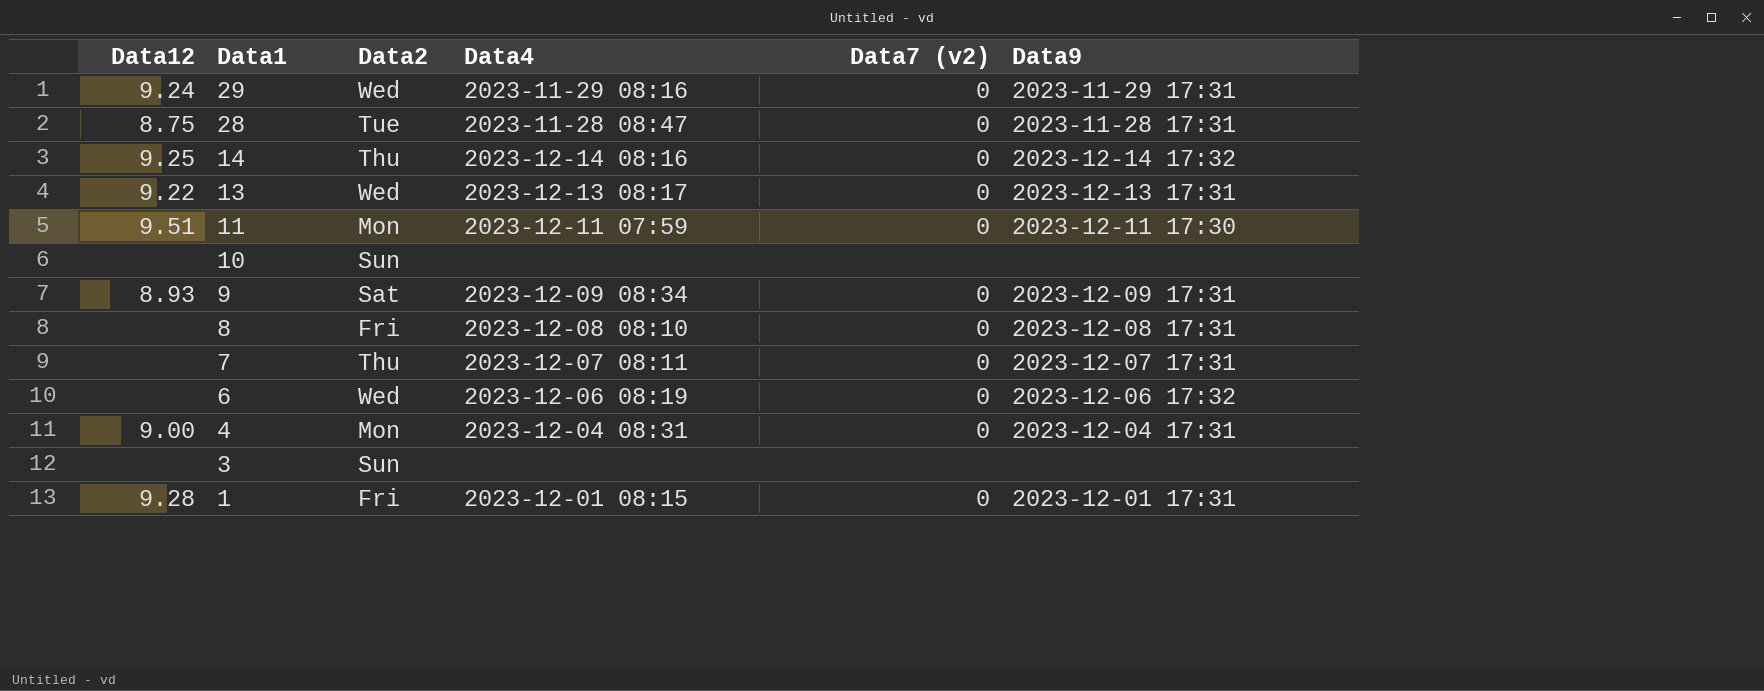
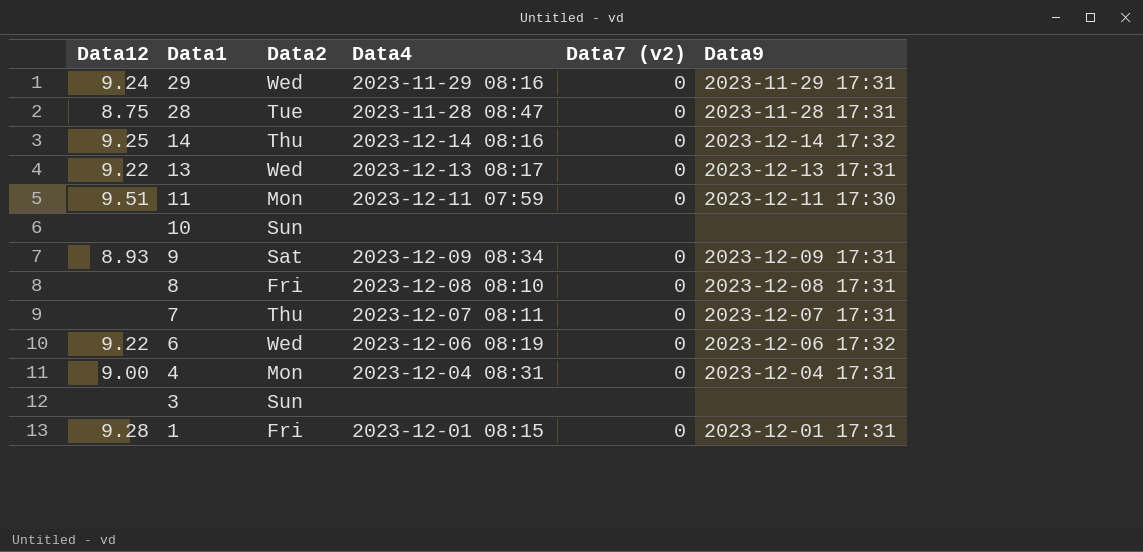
6 | Data12: none -> 9.22

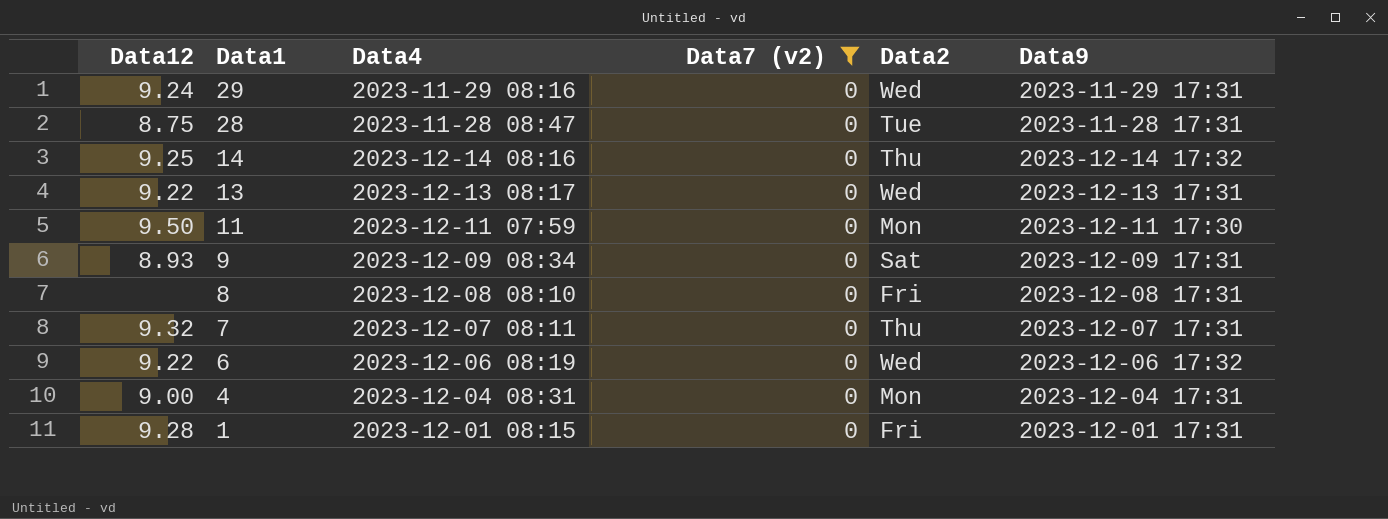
filter: none -> Data7 (v2) = 0
column Data2 | position: 3 -> 5
11 | Data12: 9.51 -> 9.50
7 | Data12: none -> 9.32

